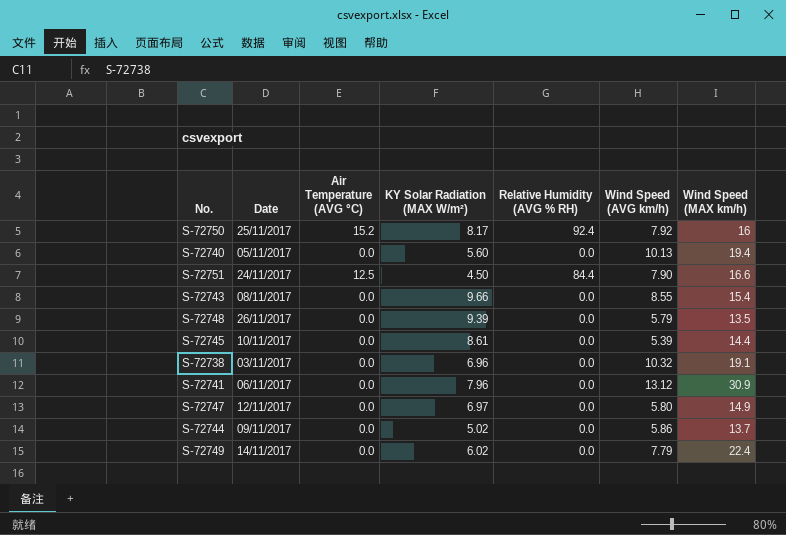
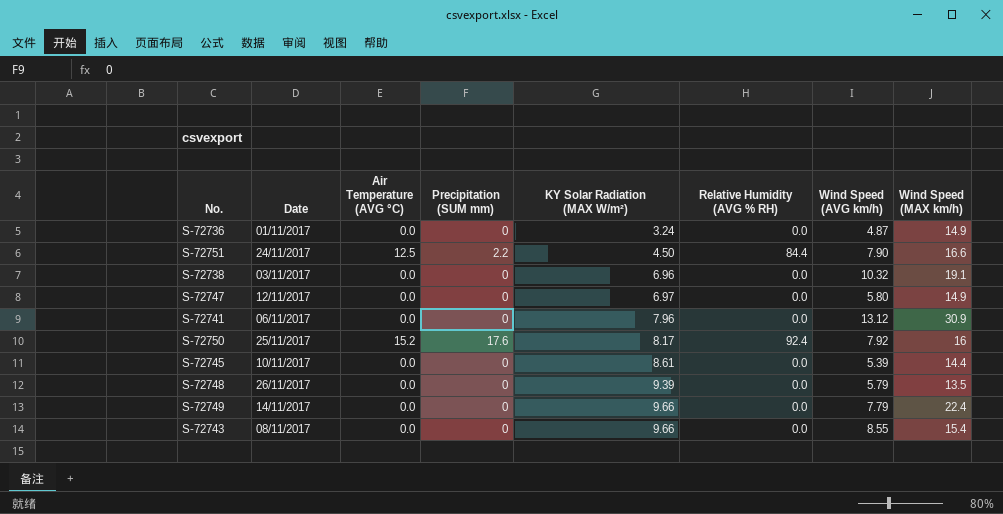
row order: none -> KY Solar Radiation (MAX W/m²) ascending
column Precipitation (SUM mm) | position: none -> 4
row S-72740: 05/11/2017 | 0.0 | 5.60 | 0.0 | 10.13 | 19.4 -> none
row S-72744: 09/11/2017 | 0.0 | 5.02 | 0.0 | 5.86 | 13.7 -> none
row S-72736: none -> 01/11/2017 | 0.0 | 0 | 3.24 | 0.0 | 4.87 | 14.9
S-72749 | KY Solar Radiation (MAX W/m²): 6.02 -> 9.66

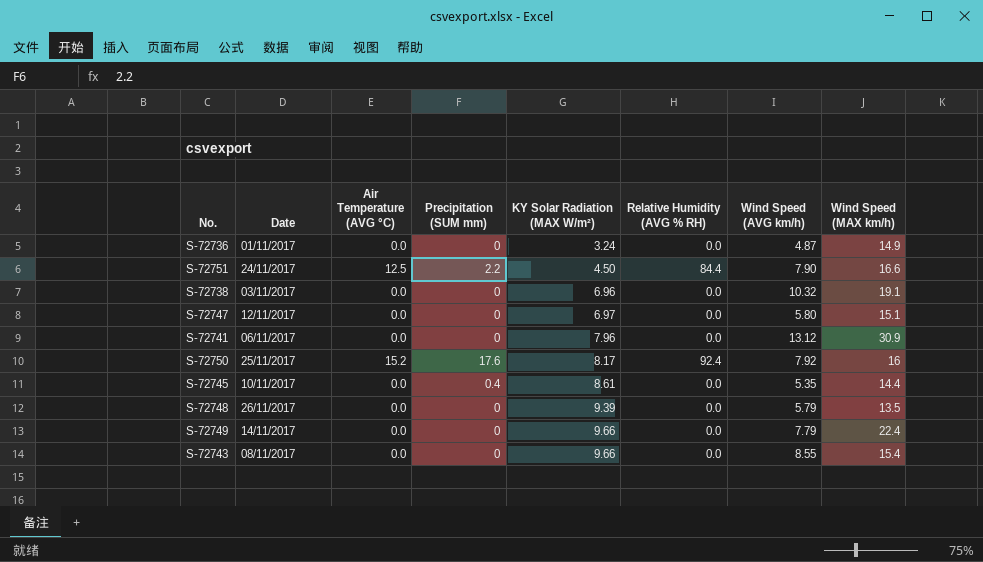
S-72747 | Wind Speed (MAX km/h): 14.9 -> 15.1
S-72745 | Precipitation (SUM mm): 0 -> 0.4
S-72745 | Wind Speed (AVG km/h): 5.39 -> 5.35

